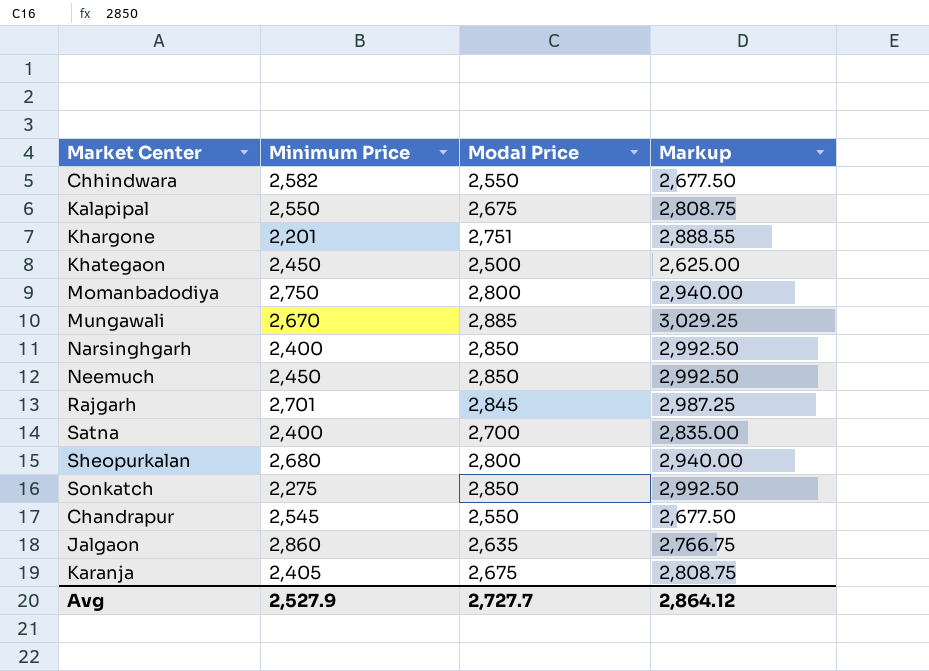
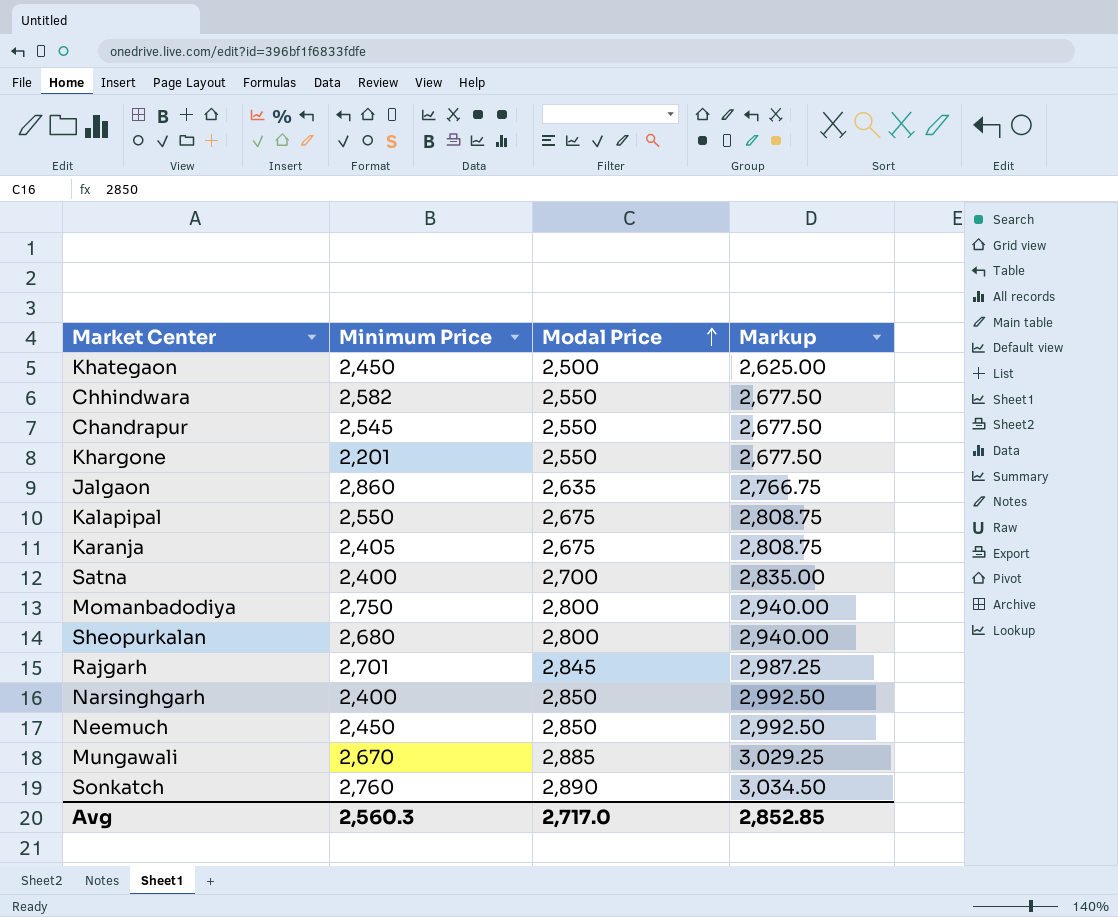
row order: none -> Modal Price ascending
Khargone | Modal Price: 2,751 -> 2,550
Khargone | Markup: 2,888.55 -> 2,677.50
Sonkatch | Minimum Price: 2,275 -> 2,760
Sonkatch | Modal Price: 2,850 -> 2,890
Sonkatch | Markup: 2,992.50 -> 3,034.50
Avg | Minimum Price: 2,527.9 -> 2,560.3
Avg | Modal Price: 2,727.7 -> 2,717.0
Avg | Markup: 2,864.12 -> 2,852.85

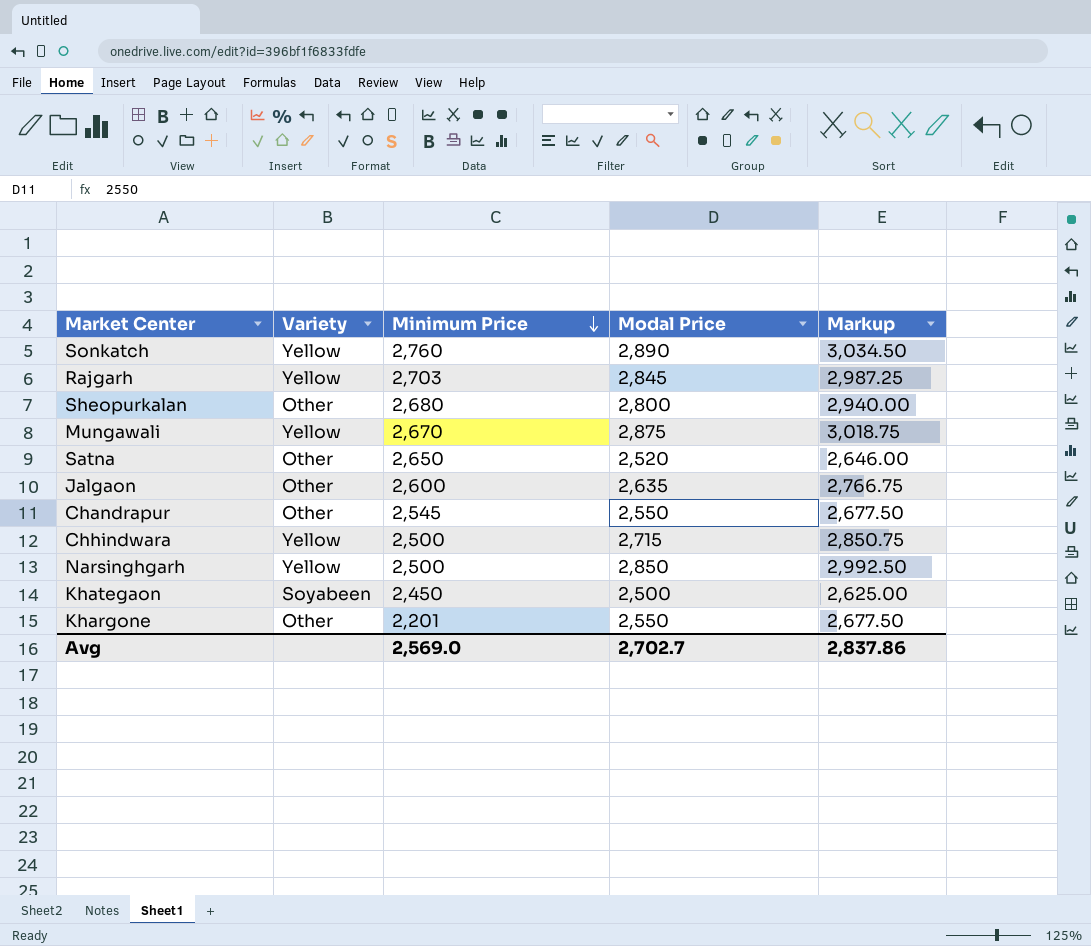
row order: Modal Price ascending -> Minimum Price descending
column Variety | position: none -> 2
row Kalapipal: 2,550 | 2,675 | 2,808.75 -> none
row Karanja: 2,405 | 2,675 | 2,808.75 -> none
row Momanbadodiya: 2,750 | 2,800 | 2,940.00 -> none
row Neemuch: 2,450 | 2,850 | 2,992.50 -> none
Rajgarh | Minimum Price: 2,701 -> 2,703
Mungawali | Modal Price: 2,885 -> 2,875
Mungawali | Markup: 3,029.25 -> 3,018.75
Satna | Minimum Price: 2,400 -> 2,650
Satna | Modal Price: 2,700 -> 2,520
Satna | Markup: 2,835.00 -> 2,646.00
Jalgaon | Minimum Price: 2,860 -> 2,600
Chhindwara | Minimum Price: 2,582 -> 2,500
Chhindwara | Modal Price: 2,550 -> 2,715
Chhindwara | Markup: 2,677.50 -> 2,850.75
Narsinghgarh | Minimum Price: 2,400 -> 2,500
Avg | Minimum Price: 2,560.3 -> 2,569.0
Avg | Modal Price: 2,717.0 -> 2,702.7
Avg | Markup: 2,852.85 -> 2,837.86

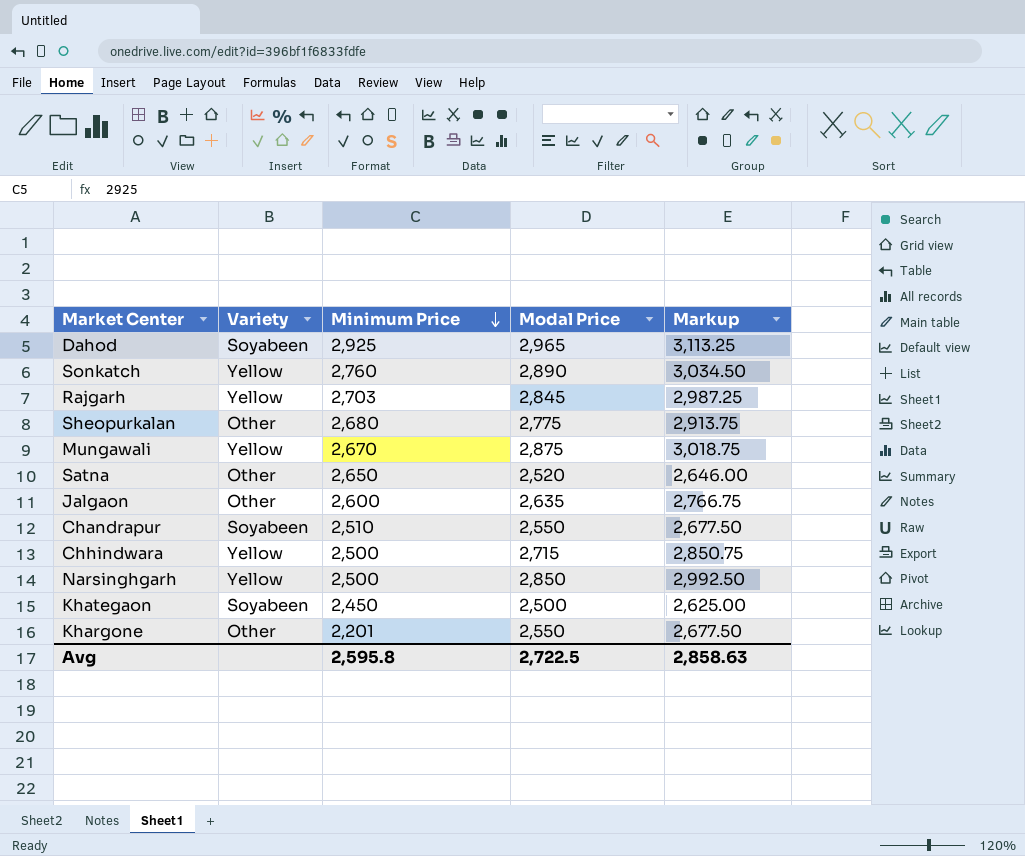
row Dahod: none -> Soyabeen | 2,925 | 2,965 | 3,113.25
Sheopurkalan | Modal Price: 2,800 -> 2,775
Sheopurkalan | Markup: 2,940.00 -> 2,913.75
Chandrapur | Variety: Other -> Soyabeen
Chandrapur | Minimum Price: 2,545 -> 2,510
Avg | Minimum Price: 2,569.0 -> 2,595.8
Avg | Modal Price: 2,702.7 -> 2,722.5
Avg | Markup: 2,837.86 -> 2,858.63

